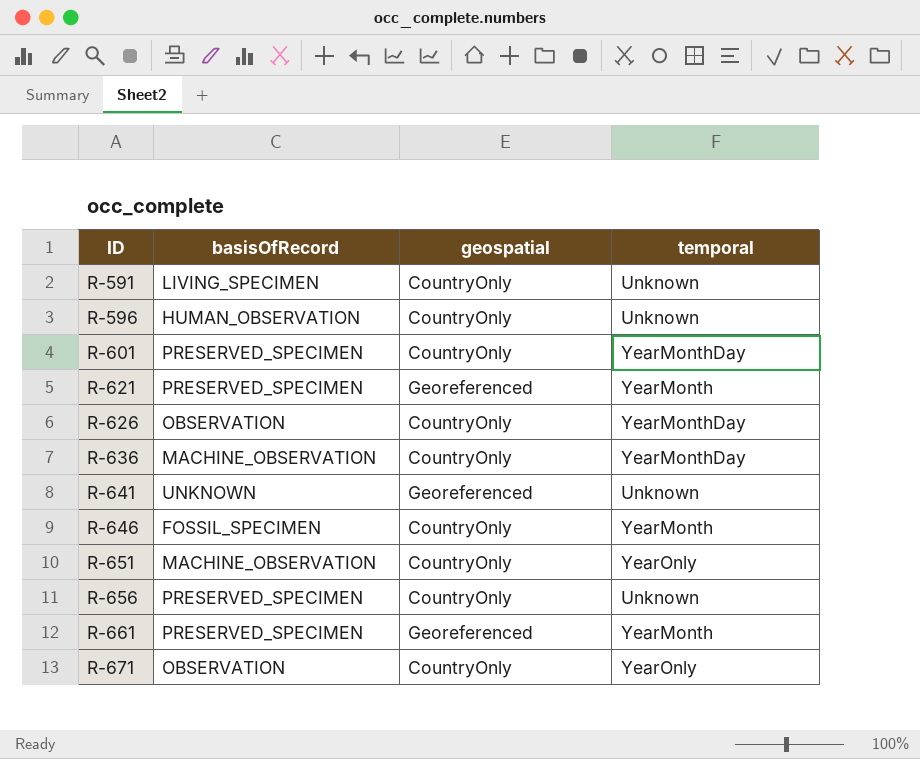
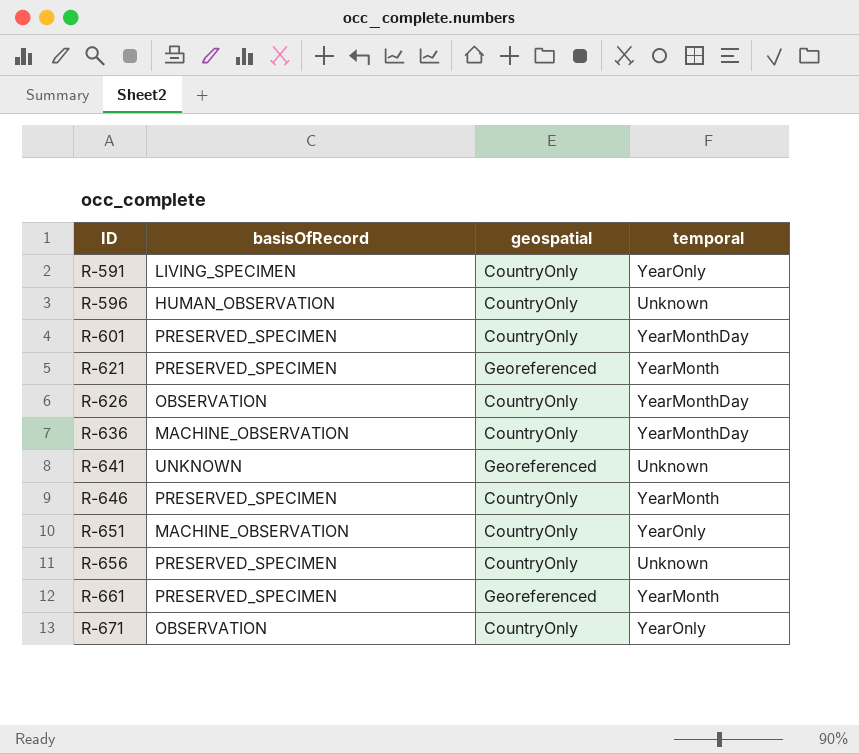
R-591 | temporal: Unknown -> YearOnly
R-646 | basisOfRecord: FOSSIL_SPECIMEN -> PRESERVED_SPECIMEN

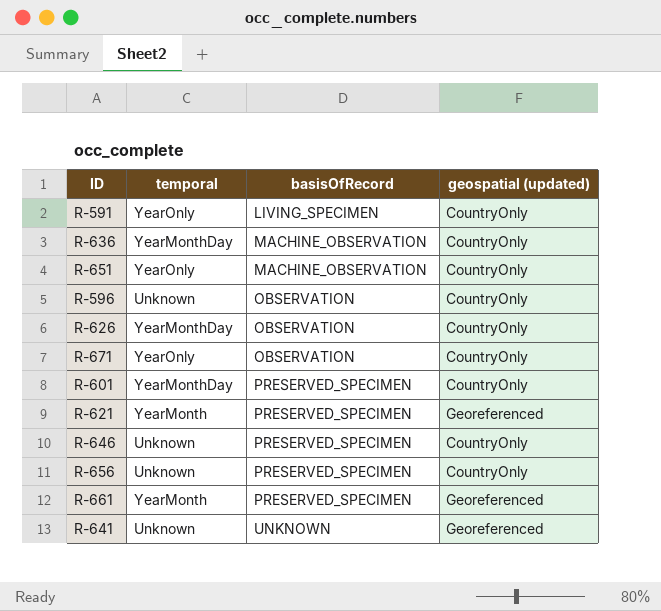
row order: ID ascending -> basisOfRecord ascending
column temporal | position: 4 -> 2
column name: geospatial -> geospatial (updated)
R-596 | basisOfRecord: HUMAN_OBSERVATION -> OBSERVATION
R-646 | temporal: YearMonth -> Unknown

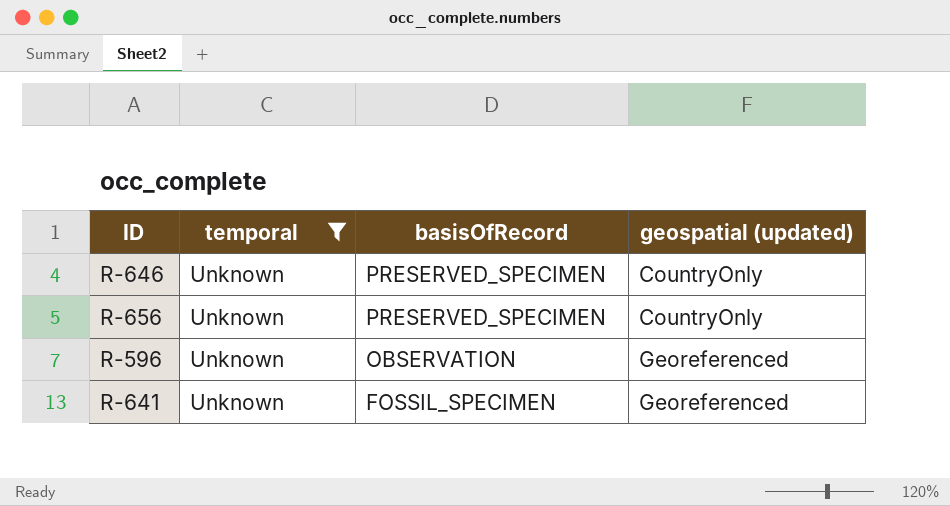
filter: none -> temporal = Unknown
row order: basisOfRecord ascending -> basisOfRecord descending
R-596 | geospatial (updated): CountryOnly -> Georeferenced
R-641 | basisOfRecord: UNKNOWN -> FOSSIL_SPECIMEN

